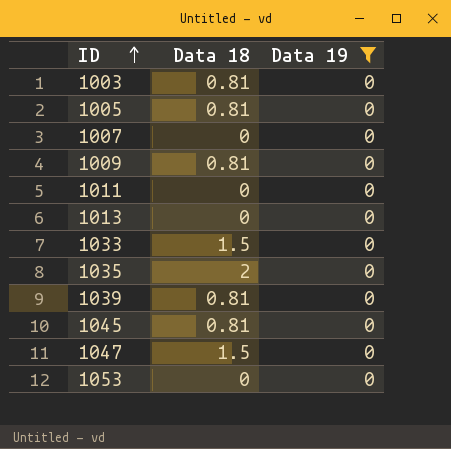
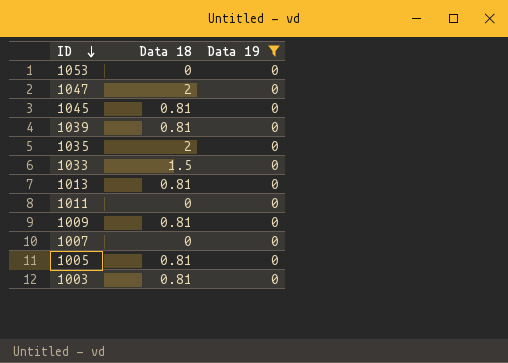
row order: ID ascending -> ID descending
1047 | Data 18: 1.5 -> 2
1013 | Data 18: 0 -> 0.81

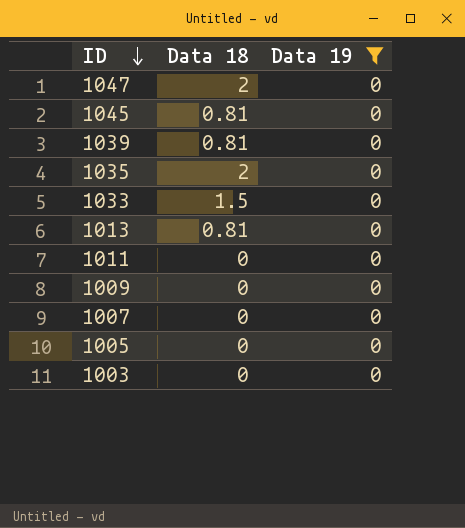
row 1053: 0 | 0 -> none
1009 | Data 18: 0.81 -> 0
1005 | Data 18: 0.81 -> 0
1003 | Data 18: 0.81 -> 0

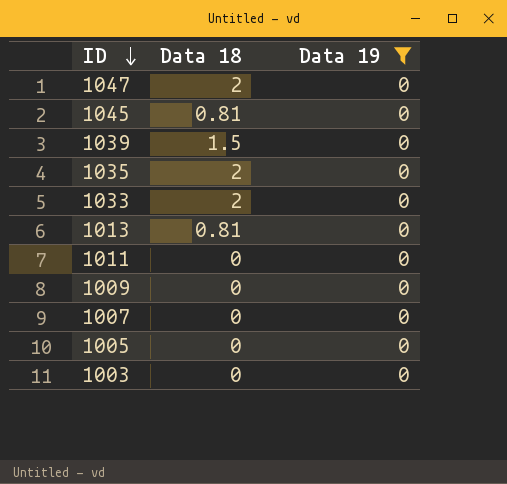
1039 | Data 18: 0.81 -> 1.5
1033 | Data 18: 1.5 -> 2

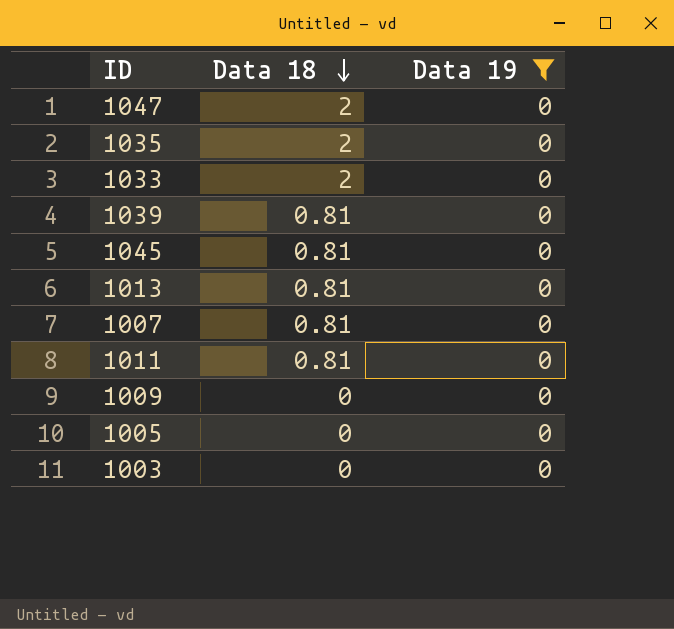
row order: ID descending -> Data 18 descending
1039 | Data 18: 1.5 -> 0.81
1007 | Data 18: 0 -> 0.81
1011 | Data 18: 0 -> 0.81

